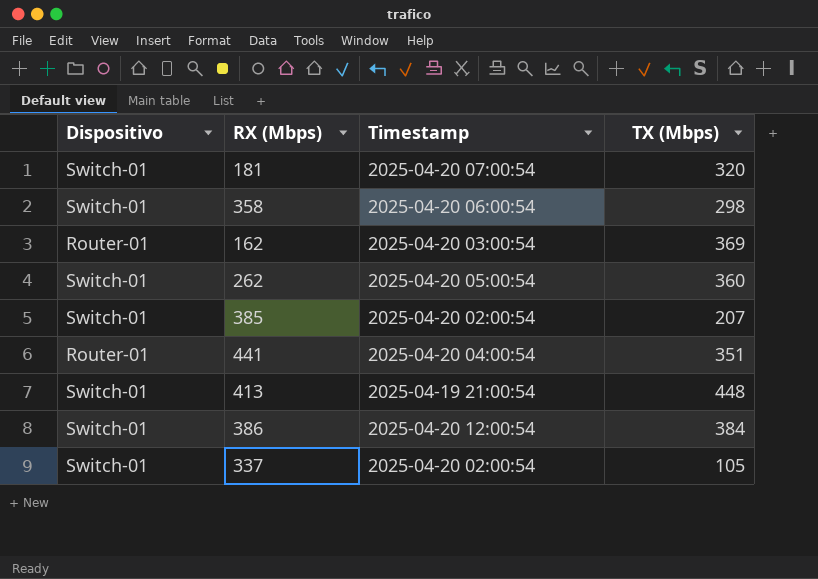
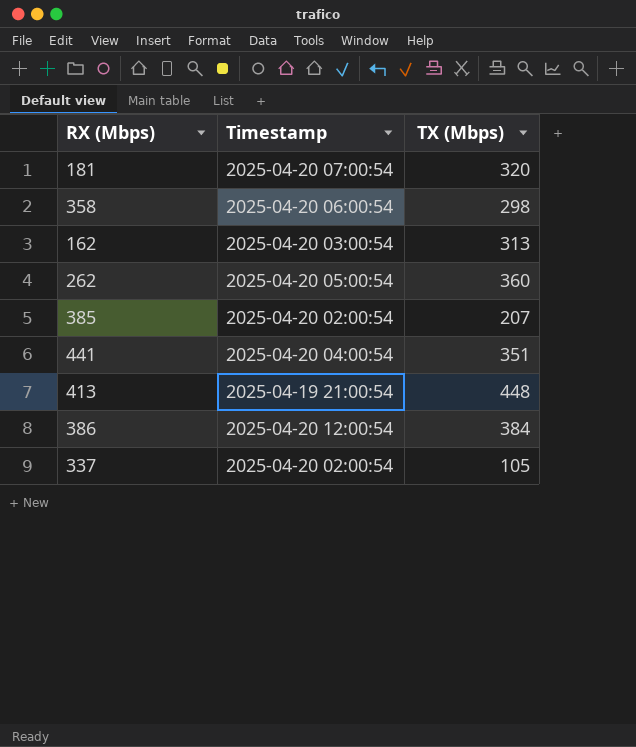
column Dispositivo | position: 1 -> none
162 | TX (Mbps): 369 -> 313

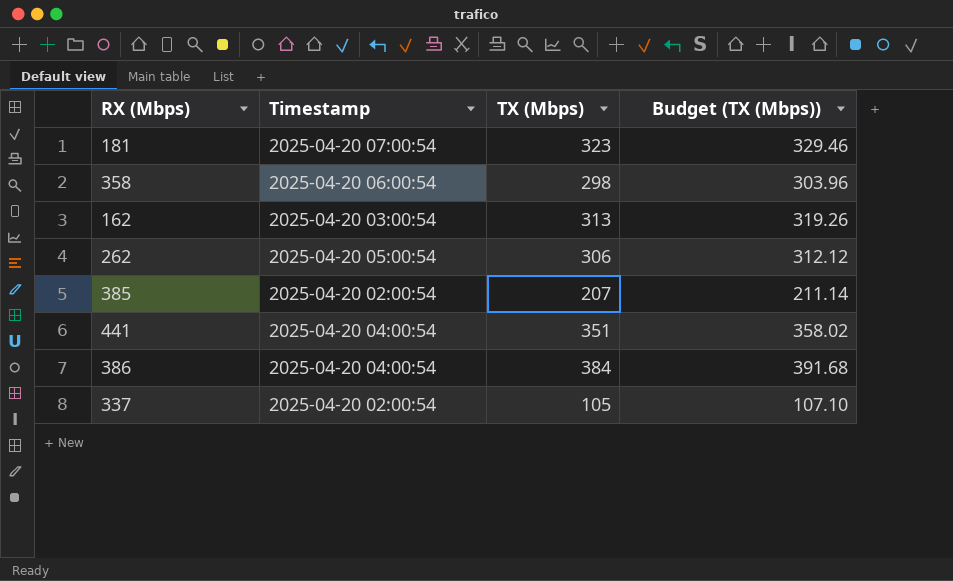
column Budget (TX (Mbps)) | formula: none -> [TX (Mbps)] * 1.02
row 413: 2025-04-19 21:00:54 | 448 -> none
181 | TX (Mbps): 320 -> 323
262 | TX (Mbps): 360 -> 306
386 | Timestamp: 2025-04-20 12:00:54 -> 2025-04-20 04:00:54

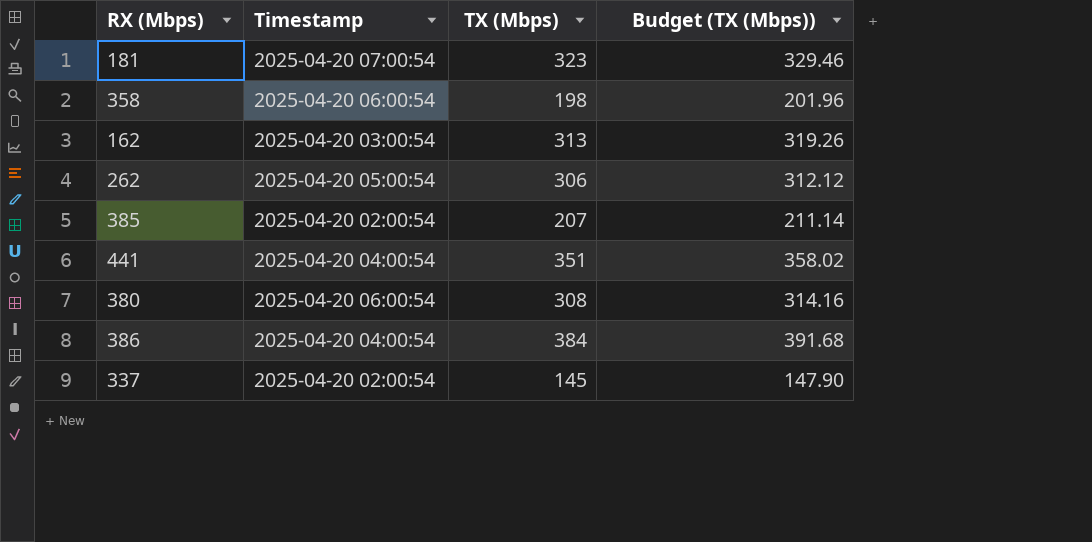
358 | TX (Mbps): 298 -> 198
358 | Budget (TX (Mbps)): 303.96 -> 201.96
row 380: none -> 2025-04-20 06:00:54 | 308 | 314.16
337 | TX (Mbps): 105 -> 145
337 | Budget (TX (Mbps)): 107.10 -> 147.90

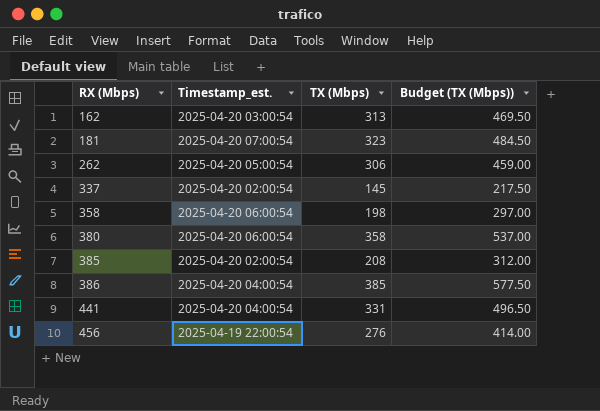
row order: none -> RX (Mbps) ascending
column name: Timestamp -> Timestamp_est.
column Budget (TX (Mbps)) | formula: [TX (Mbps)] * 1.02 -> [TX (Mbps)] * 1.5
380 | TX (Mbps): 308 -> 358
385 | TX (Mbps): 207 -> 208
386 | TX (Mbps): 384 -> 385
441 | TX (Mbps): 351 -> 331
row 456: none -> 2025-04-19 22:00:54 | 276 | 414.00

